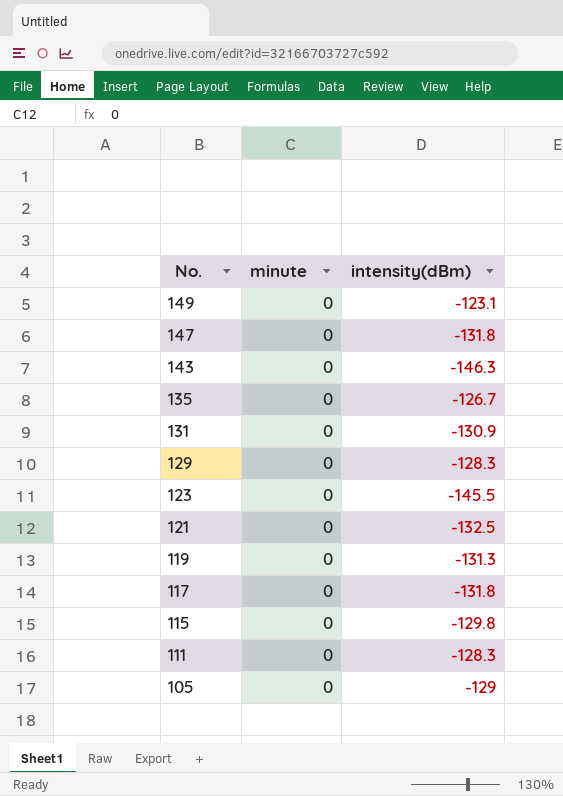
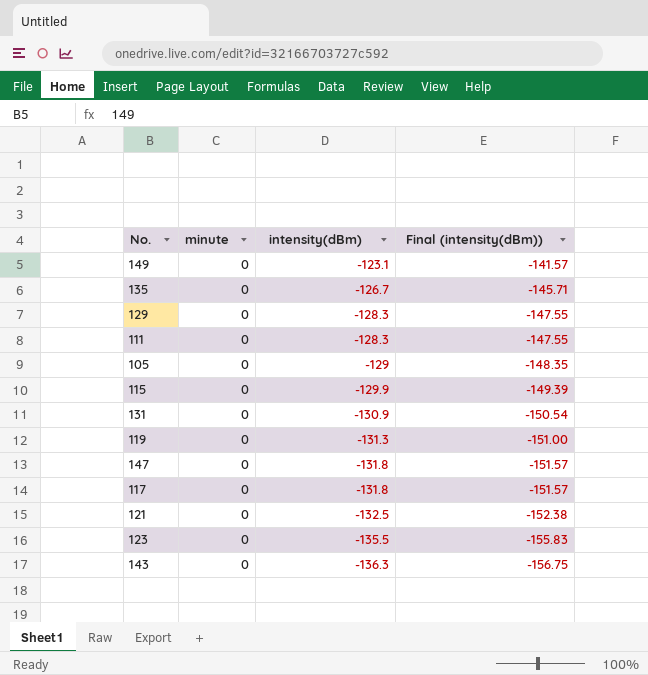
row order: No. descending -> intensity(dBm) descending
column Final (intensity(dBm)) | formula: none -> [intensity(dBm)] * 1.15
115 | intensity(dBm): -129.8 -> -129.9
123 | intensity(dBm): -145.5 -> -135.5
143 | intensity(dBm): -146.3 -> -136.3

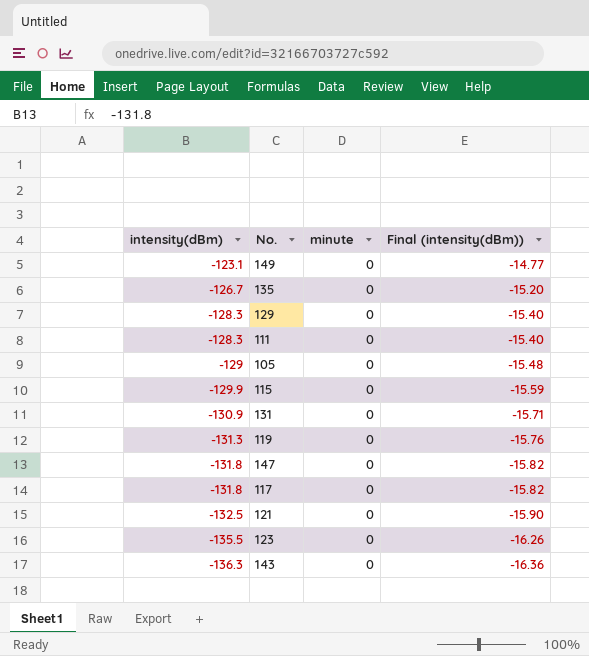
column intensity(dBm) | position: 3 -> 1
column Final (intensity(dBm)) | formula: [intensity(dBm)] * 1.15 -> [intensity(dBm)] * 0.12

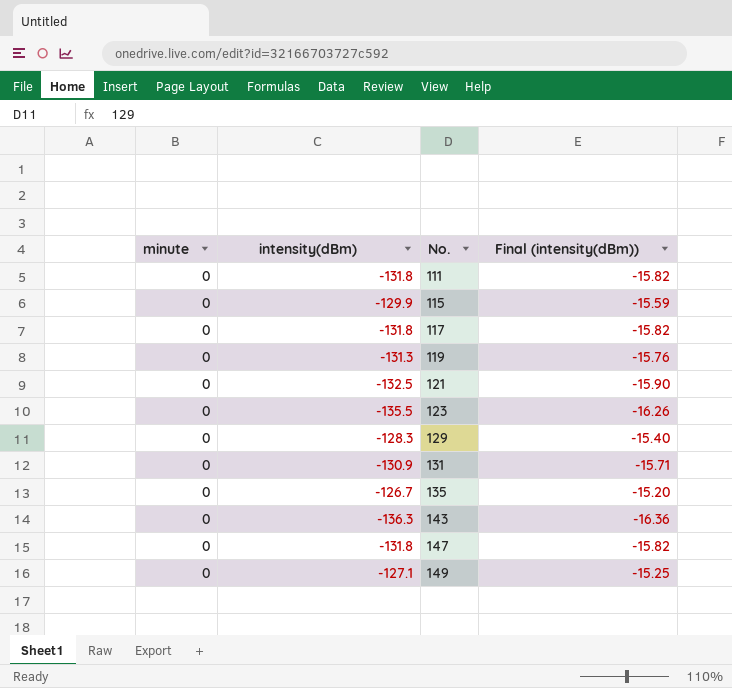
row order: intensity(dBm) descending -> No. ascending
column minute | position: 3 -> 1
row 105: -129 | 0 | -15.48 -> none
111 | intensity(dBm): -128.3 -> -131.8
111 | Final (intensity(dBm)): -15.40 -> -15.82
149 | intensity(dBm): -123.1 -> -127.1
149 | Final (intensity(dBm)): -14.77 -> -15.25

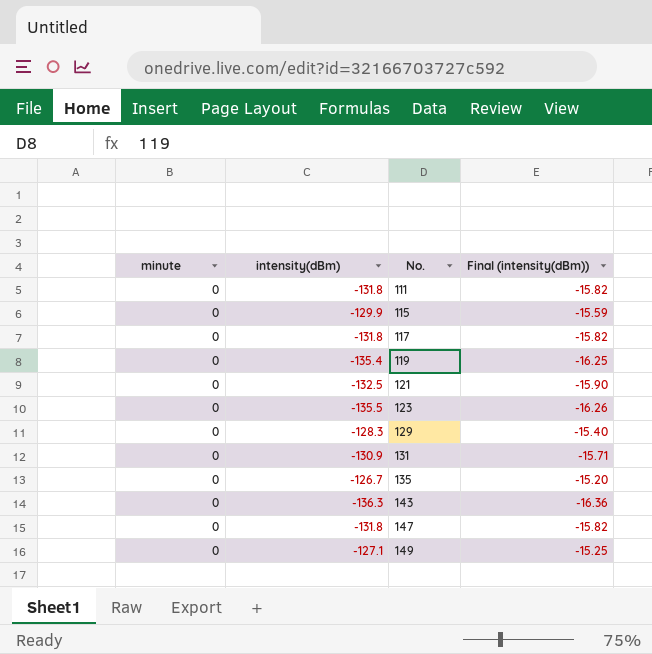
119 | intensity(dBm): -131.3 -> -135.4
119 | Final (intensity(dBm)): -15.76 -> -16.25

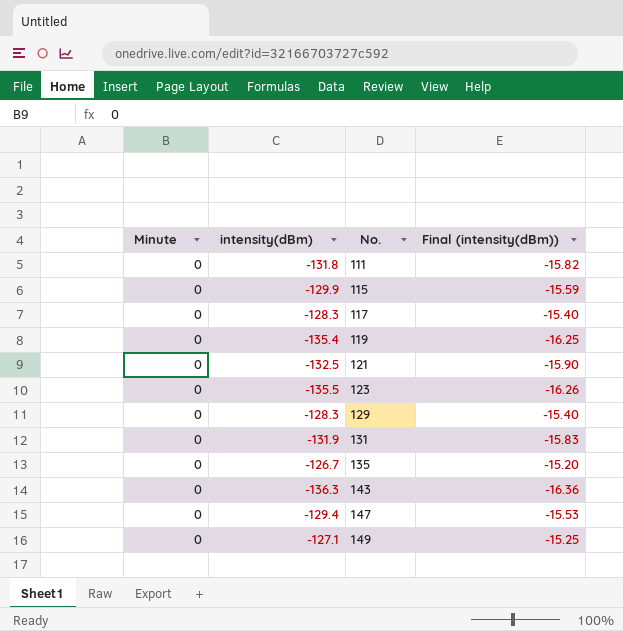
column name: minute -> Minute
117 | intensity(dBm): -131.8 -> -128.3
117 | Final (intensity(dBm)): -15.82 -> -15.40
131 | intensity(dBm): -130.9 -> -131.9
131 | Final (intensity(dBm)): -15.71 -> -15.83
147 | intensity(dBm): -131.8 -> -129.4
147 | Final (intensity(dBm)): -15.82 -> -15.53

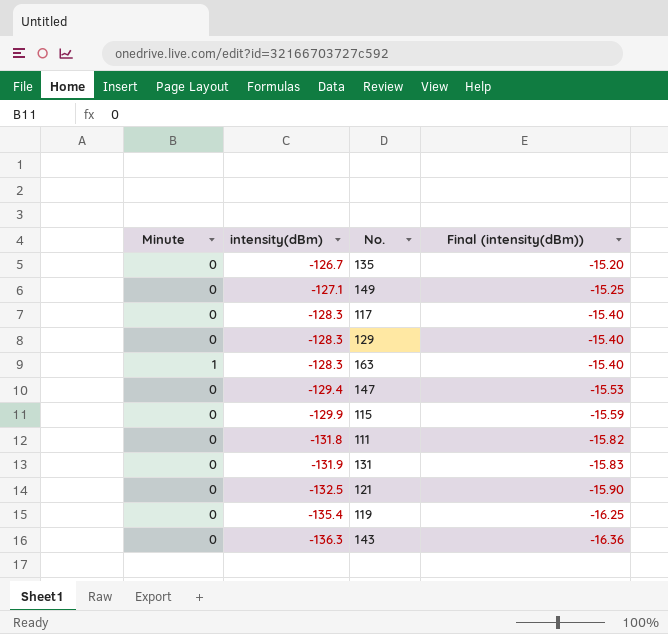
row order: No. ascending -> intensity(dBm) descending
row 123: 0 | -135.5 | -16.26 -> none
row 163: none -> 1 | -128.3 | -15.40

